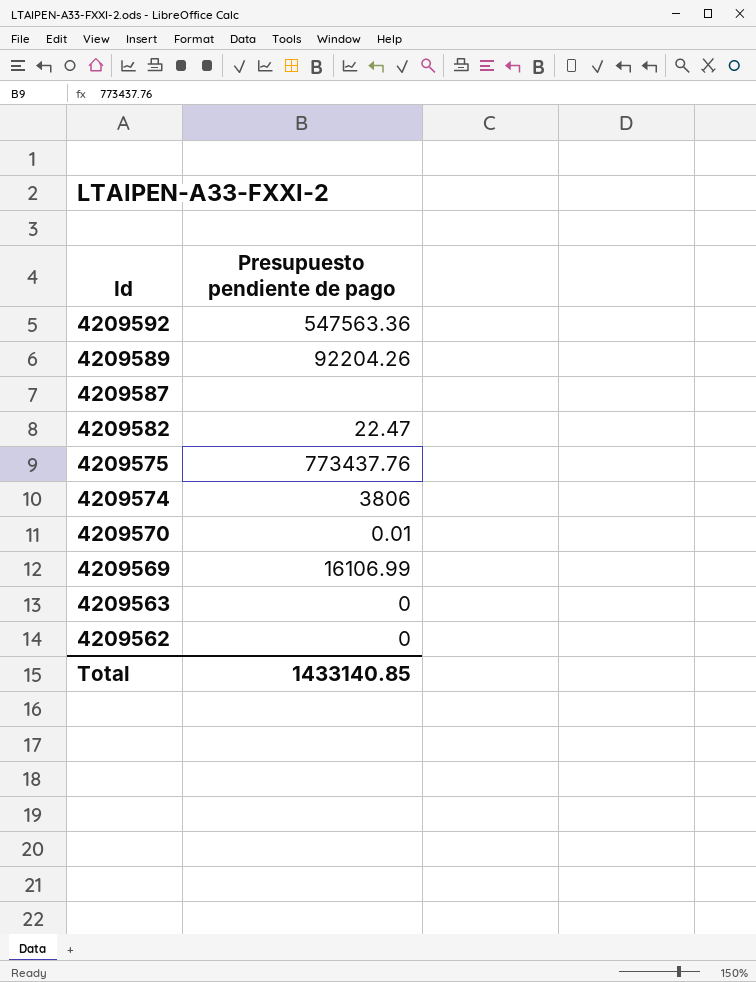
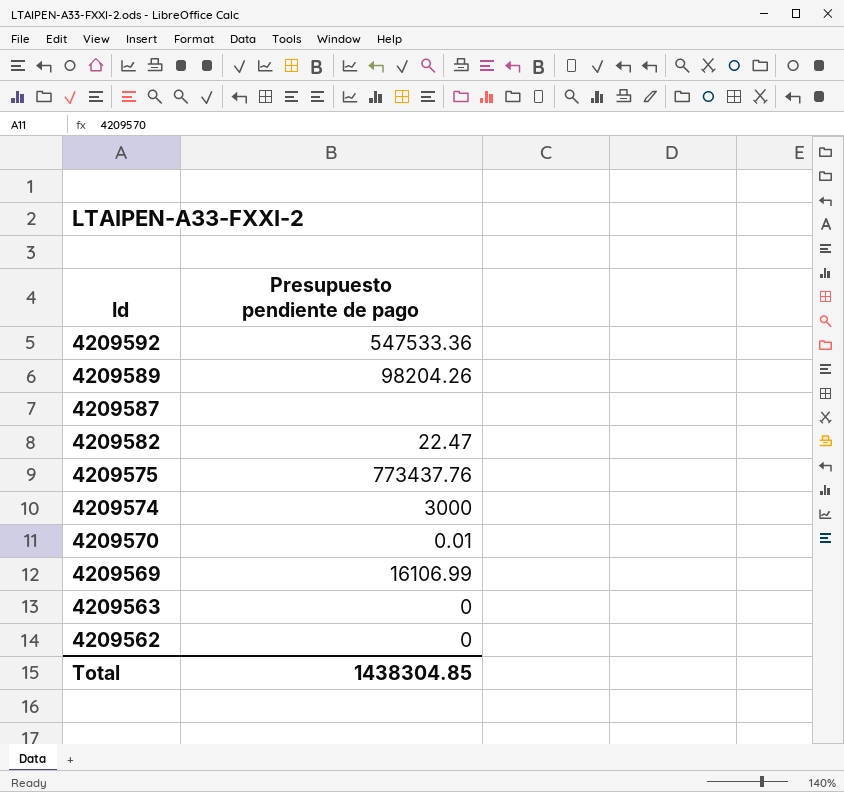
4209592 | Presupuesto pendiente de pago: 547563.36 -> 547533.36
4209589 | Presupuesto pendiente de pago: 92204.26 -> 98204.26
4209574 | Presupuesto pendiente de pago: 3806 -> 3000
Total | Presupuesto pendiente de pago: 1433140.85 -> 1438304.85

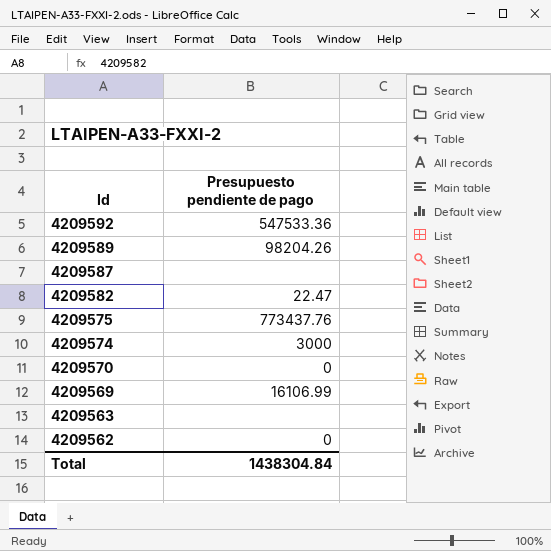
4209570 | Presupuesto pendiente de pago: 0.01 -> 0
4209563 | Presupuesto pendiente de pago: 0 -> none
Total | Presupuesto pendiente de pago: 1438304.85 -> 1438304.84

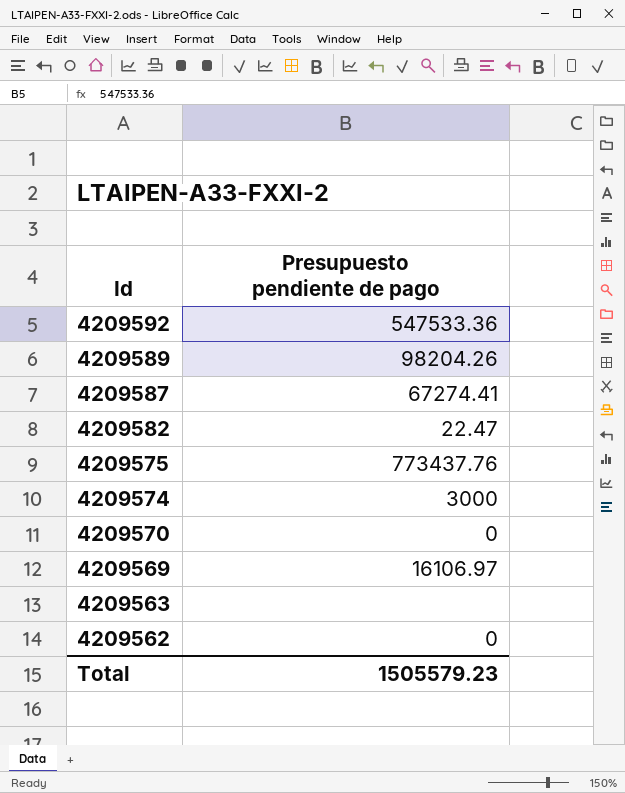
4209587 | Presupuesto pendiente de pago: none -> 67274.41
4209569 | Presupuesto pendiente de pago: 16106.99 -> 16106.97
Total | Presupuesto pendiente de pago: 1438304.84 -> 1505579.23

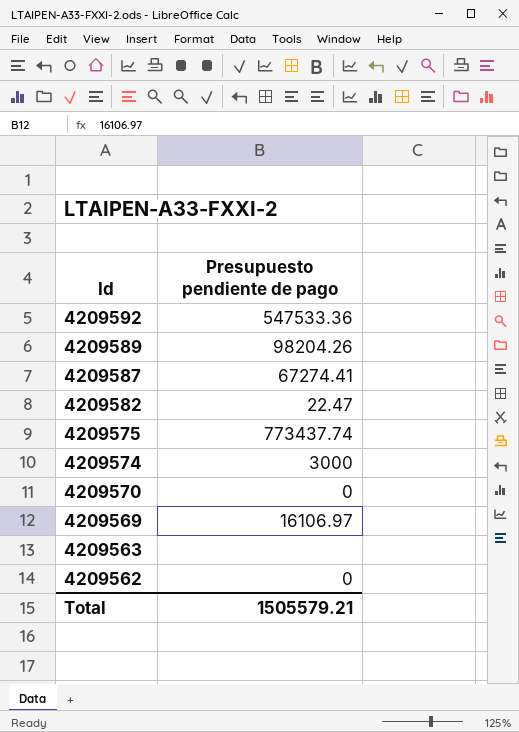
4209575 | Presupuesto pendiente de pago: 773437.76 -> 773437.74
Total | Presupuesto pendiente de pago: 1505579.23 -> 1505579.21

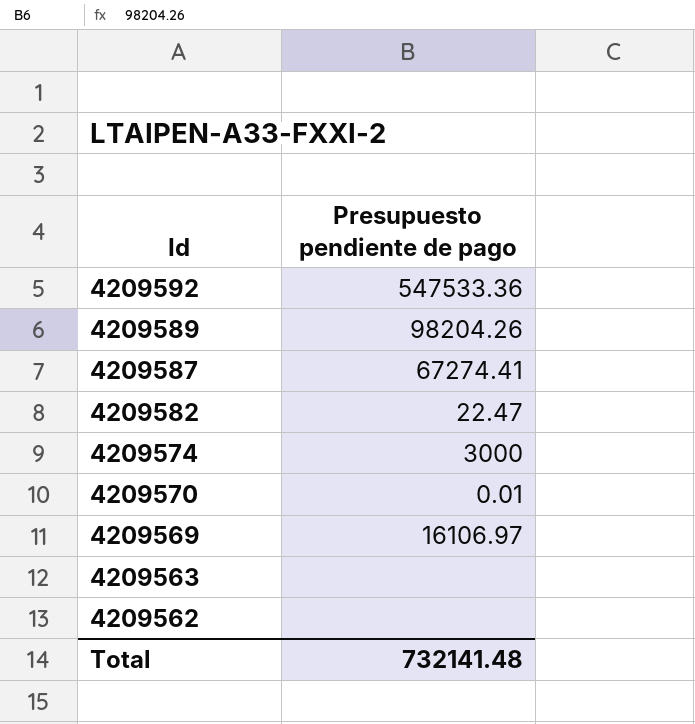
row 4209575: 773437.74 -> none
4209570 | Presupuesto pendiente de pago: 0 -> 0.01
4209562 | Presupuesto pendiente de pago: 0 -> none
Total | Presupuesto pendiente de pago: 1505579.21 -> 732141.48

